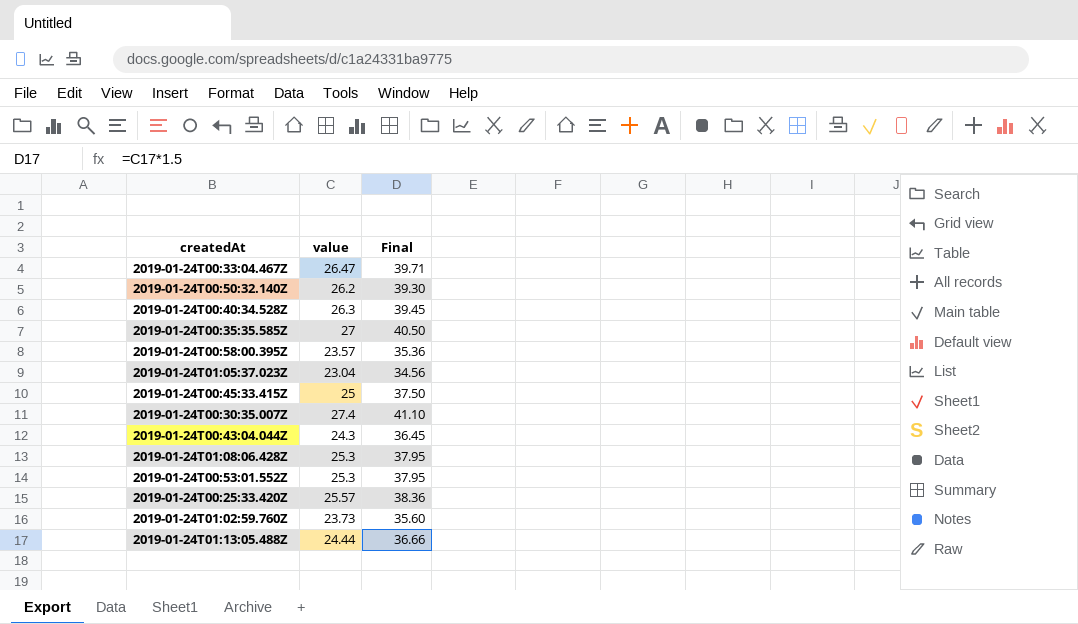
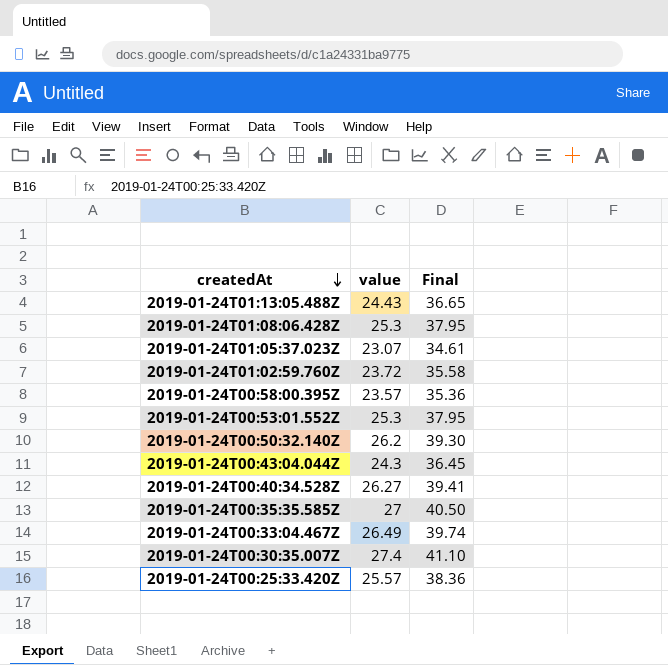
row order: none -> createdAt descending
row 2019-01-24T00:45:33.415Z: 25 | 37.50 -> none
2019-01-24T01:13:05.488Z | value: 24.44 -> 24.43
2019-01-24T01:13:05.488Z | Final: 36.66 -> 36.65
2019-01-24T01:05:37.023Z | value: 23.04 -> 23.07
2019-01-24T01:05:37.023Z | Final: 34.56 -> 34.61
2019-01-24T01:02:59.760Z | value: 23.73 -> 23.72
2019-01-24T01:02:59.760Z | Final: 35.60 -> 35.58
2019-01-24T00:40:34.528Z | value: 26.3 -> 26.27
2019-01-24T00:40:34.528Z | Final: 39.45 -> 39.41
2019-01-24T00:33:04.467Z | value: 26.47 -> 26.49
2019-01-24T00:33:04.467Z | Final: 39.71 -> 39.74

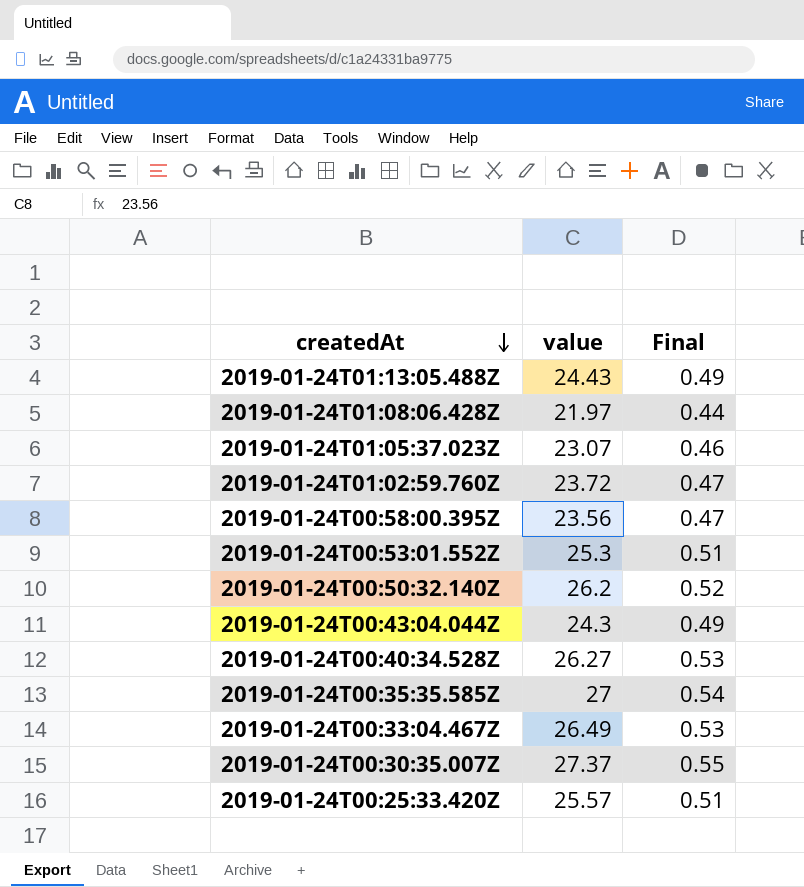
column Final | formula: [value] * 1.5 -> [value] * 0.02
2019-01-24T01:08:06.428Z | value: 25.3 -> 21.97
2019-01-24T00:58:00.395Z | value: 23.57 -> 23.56
2019-01-24T00:30:35.007Z | value: 27.4 -> 27.37

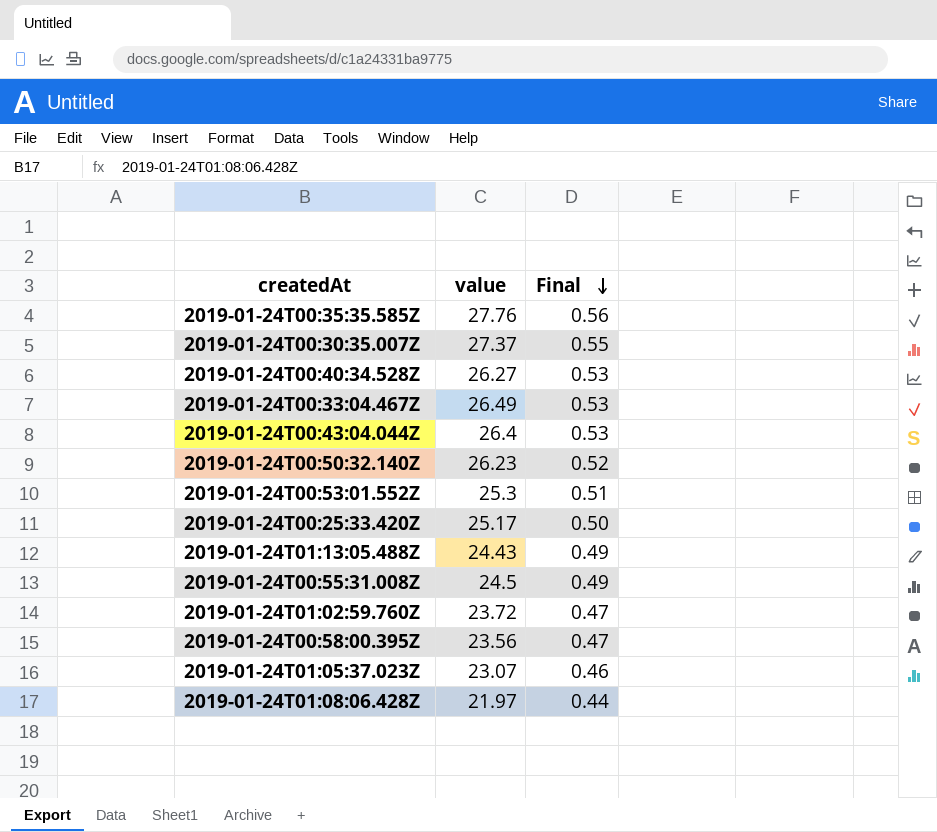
row order: createdAt descending -> Final descending
2019-01-24T00:35:35.585Z | value: 27 -> 27.76
2019-01-24T00:35:35.585Z | Final: 0.54 -> 0.56
2019-01-24T00:43:04.044Z | value: 24.3 -> 26.4
2019-01-24T00:43:04.044Z | Final: 0.49 -> 0.53
2019-01-24T00:50:32.140Z | value: 26.2 -> 26.23
2019-01-24T00:25:33.420Z | value: 25.57 -> 25.17
2019-01-24T00:25:33.420Z | Final: 0.51 -> 0.50
row 2019-01-24T00:55:31.008Z: none -> 24.5 | 0.49

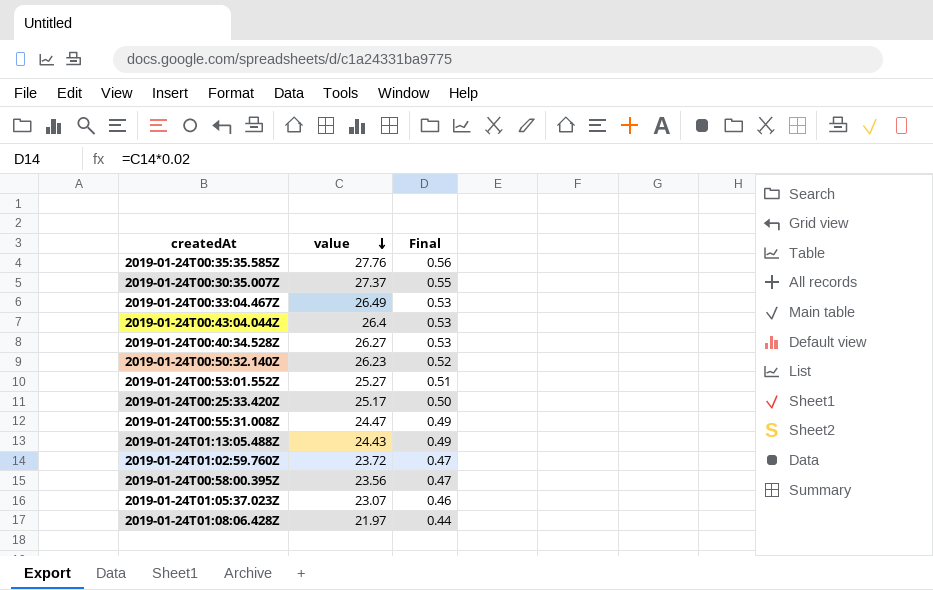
row order: Final descending -> value descending
2019-01-24T00:53:01.552Z | value: 25.3 -> 25.27
2019-01-24T00:55:31.008Z | value: 24.5 -> 24.47

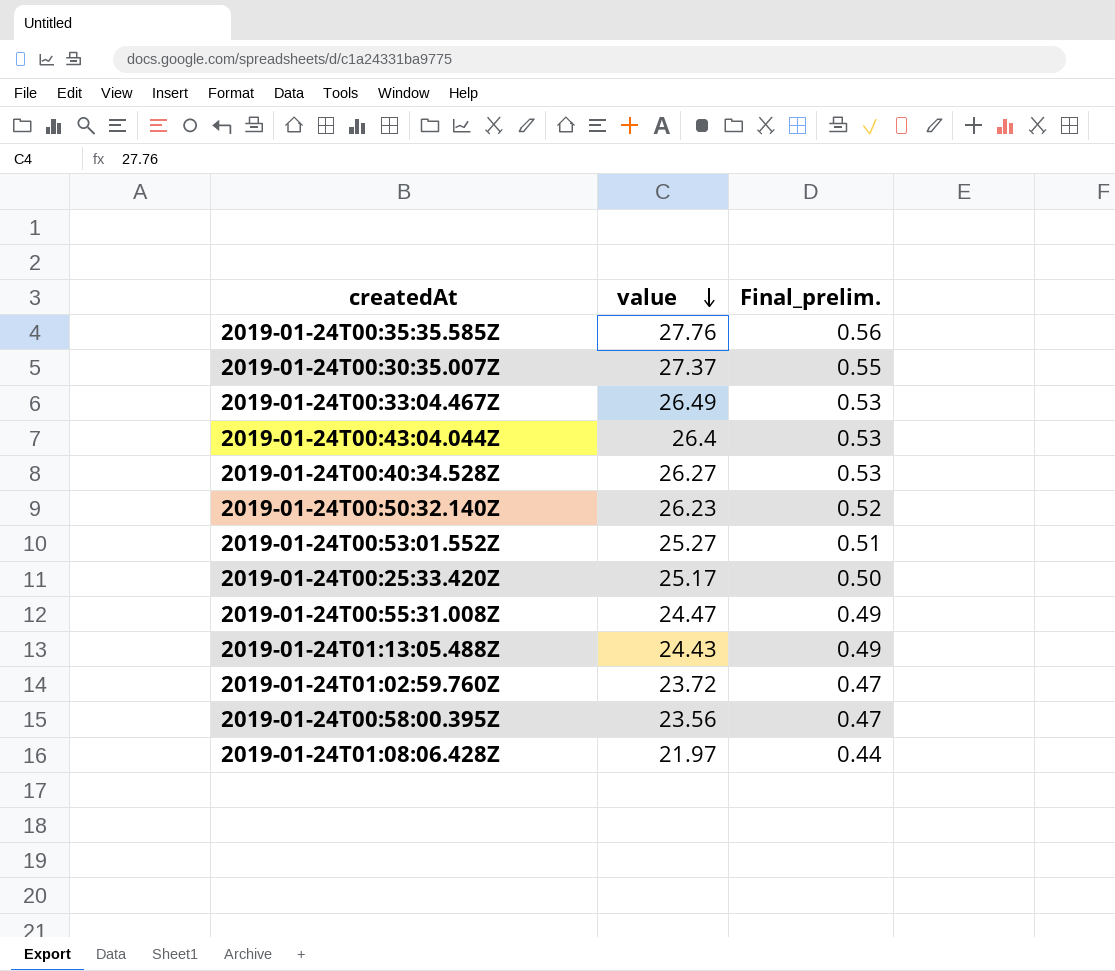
column name: Final -> Final_prelim.
row 2019-01-24T01:05:37.023Z: 23.07 | 0.46 -> none

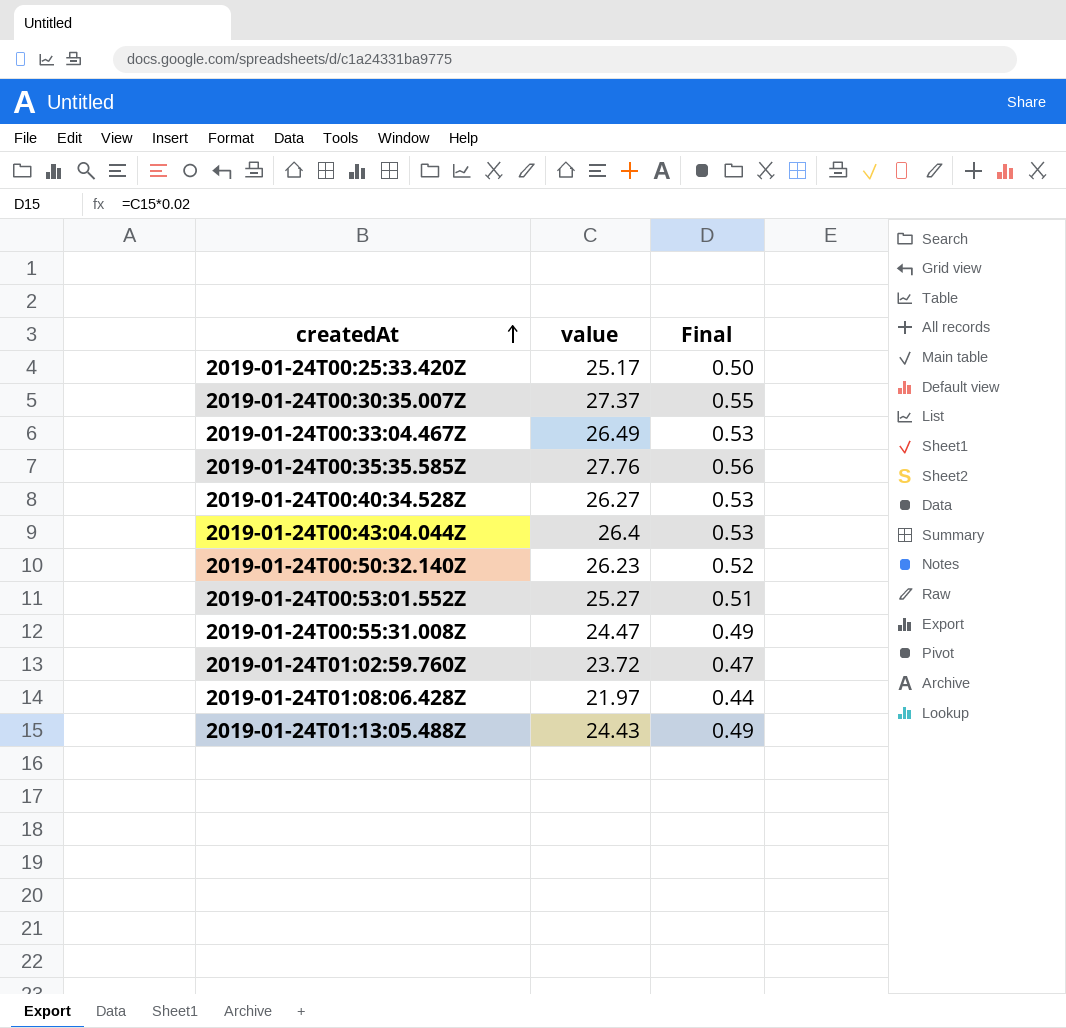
row order: value descending -> createdAt ascending
column name: Final_prelim. -> Final
row 2019-01-24T00:58:00.395Z: 23.56 | 0.47 -> none

